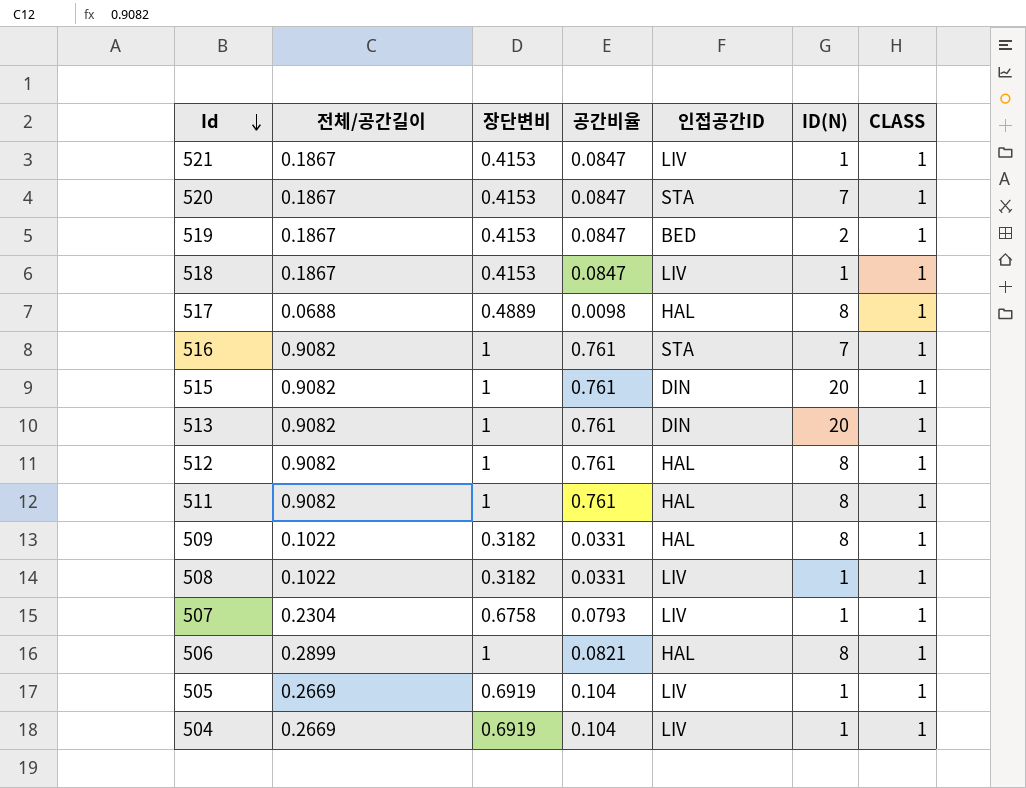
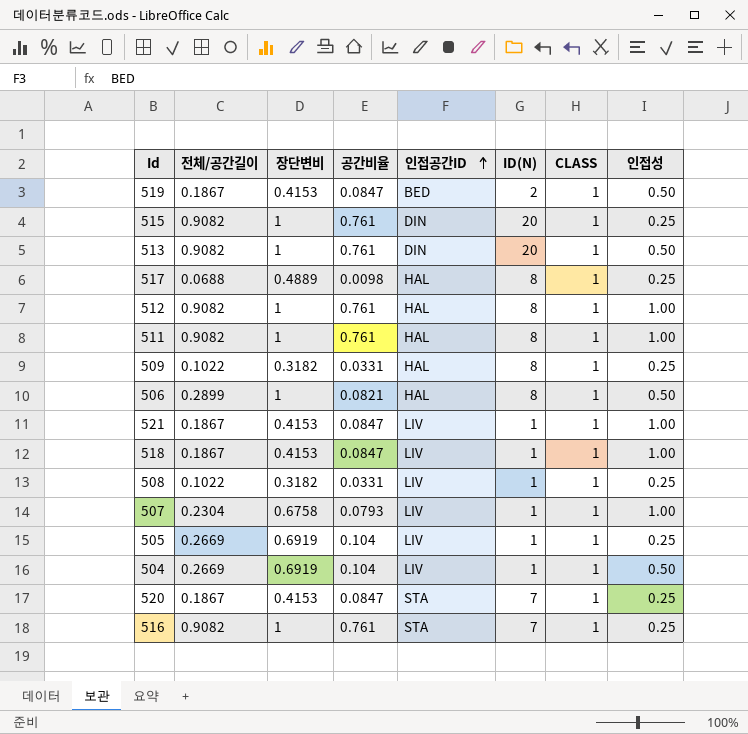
row order: Id descending -> 인접공간ID ascending
column 인접성 | position: none -> 8

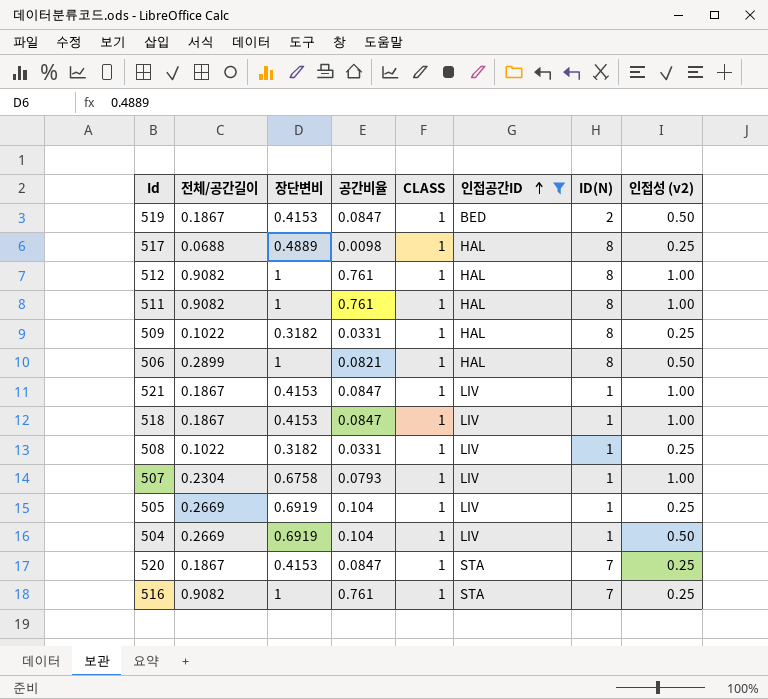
filter: none -> 인접공간ID != DIN
column CLASS | position: 7 -> 5
column name: 인접성 -> 인접성 (v2)

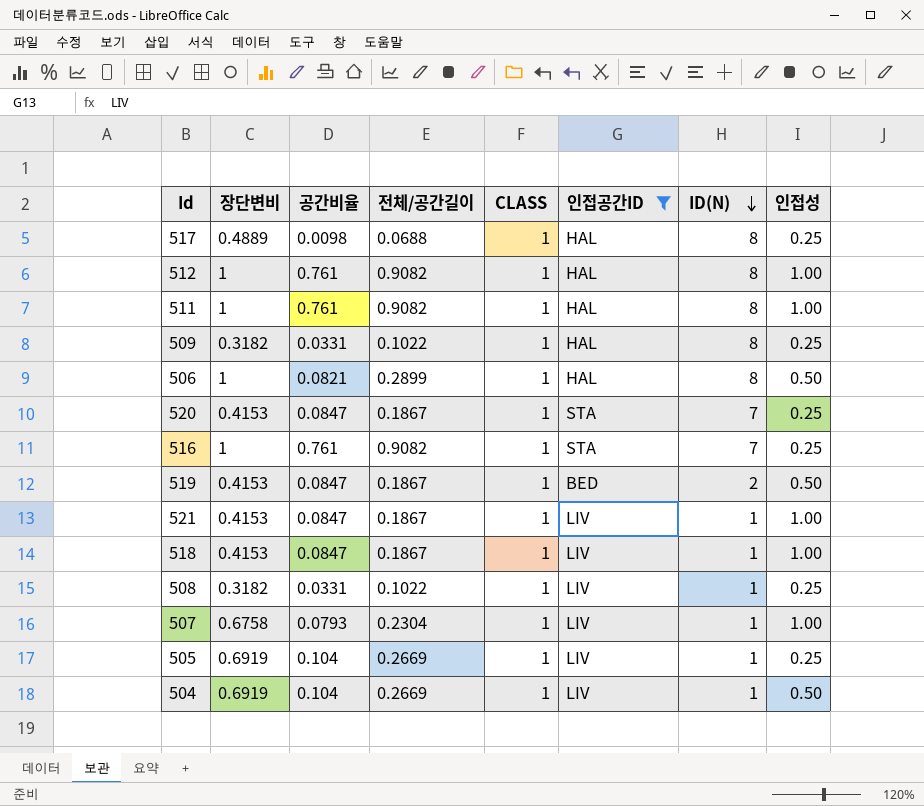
row order: 인접공간ID ascending -> ID(N) descending
column 전체/공간길이 | position: 2 -> 4
column name: 인접성 (v2) -> 인접성

